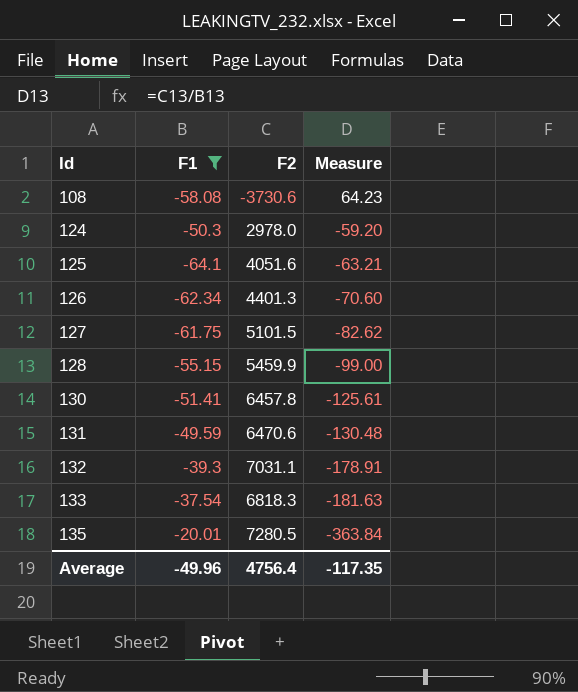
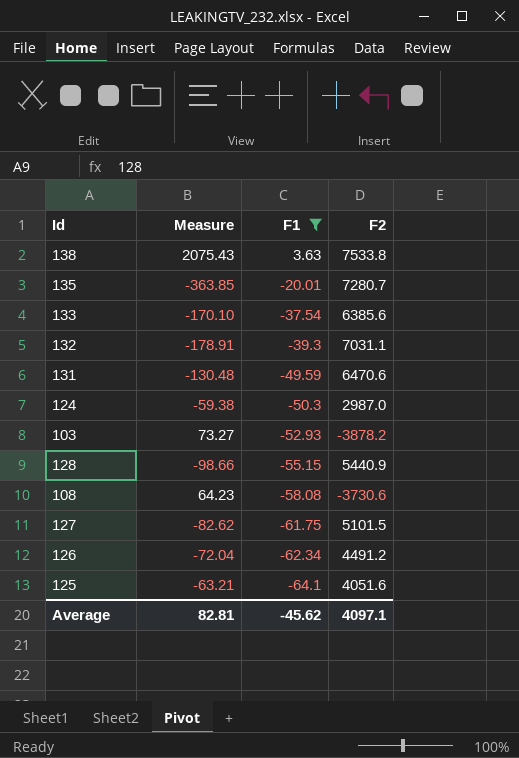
row order: Id ascending -> F1 descending
column Measure | position: 4 -> 2
row 130: -51.41 | 6457.8 | -125.61 -> none
row 138: none -> 2075.43 | 3.63 | 7533.8
135 | Measure: -363.84 -> -363.85
135 | F2: 7280.5 -> 7280.7
133 | Measure: -181.63 -> -170.10
133 | F2: 6818.3 -> 6385.6
124 | Measure: -59.20 -> -59.38
124 | F2: 2978.0 -> 2987.0
row 103: none -> 73.27 | -52.93 | -3878.2
128 | Measure: -99.00 -> -98.66
128 | F2: 5459.9 -> 5440.9
126 | Measure: -70.60 -> -72.04
126 | F2: 4401.3 -> 4491.2
Average | Measure: -117.35 -> 82.81
Average | F1: -49.96 -> -45.62
Average | F2: 4756.4 -> 4097.1

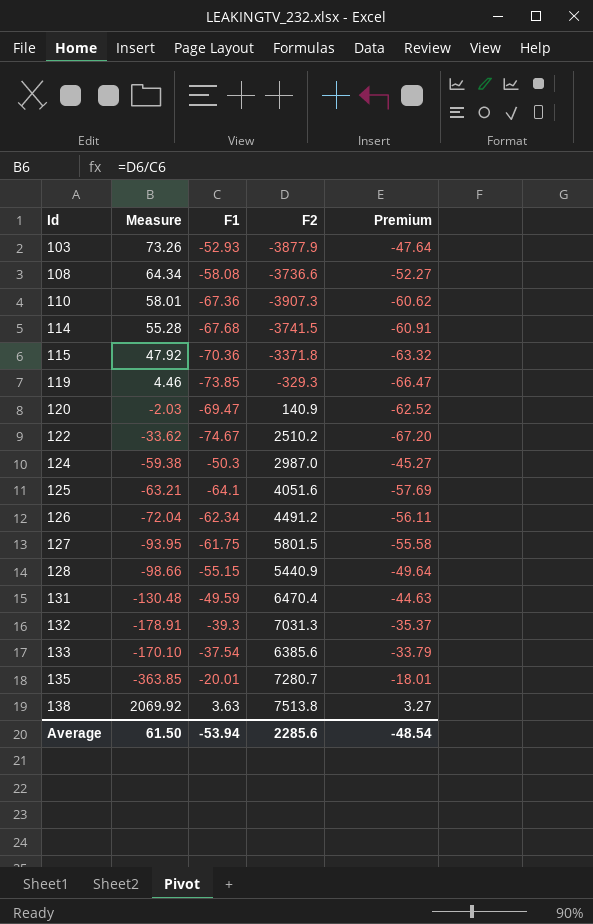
filter: F1 >= -64.1 -> none
row order: F1 descending -> Id ascending
column Premium | formula: none -> [F1] * 0.9
103 | Measure: 73.27 -> 73.26
103 | F2: -3878.2 -> -3877.9
108 | Measure: 64.23 -> 64.34
108 | F2: -3730.6 -> -3736.6
127 | Measure: -82.62 -> -93.95
127 | F2: 5101.5 -> 5801.5
131 | F2: 6470.6 -> 6470.4
132 | F2: 7031.1 -> 7031.3
138 | Measure: 2075.43 -> 2069.92
138 | F2: 7533.8 -> 7513.8
Average | Measure: 82.81 -> 61.50
Average | F1: -45.62 -> -53.94
Average | F2: 4097.1 -> 2285.6

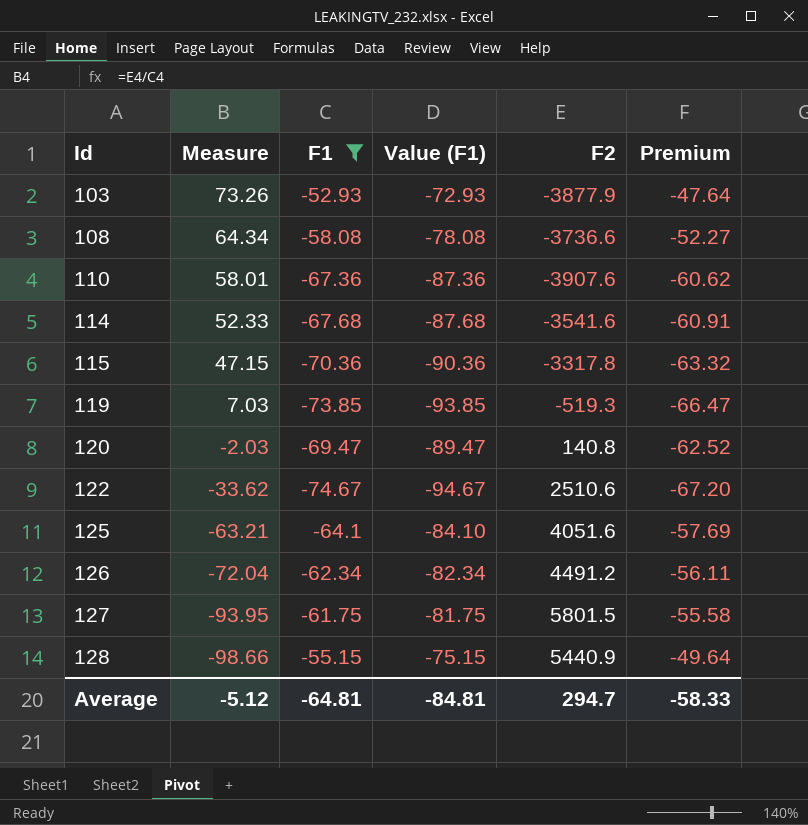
filter: none -> F1 <= -52.93
column Value (F1) | formula: none -> [F1] - 20
110 | F2: -3907.3 -> -3907.6
114 | Measure: 55.28 -> 52.33
114 | F2: -3741.5 -> -3541.6
115 | Measure: 47.92 -> 47.15
115 | F2: -3371.8 -> -3317.8
119 | Measure: 4.46 -> 7.03
119 | F2: -329.3 -> -519.3
120 | F2: 140.9 -> 140.8
122 | F2: 2510.2 -> 2510.6
Average | Measure: 61.50 -> -5.12
Average | F1: -53.94 -> -64.81
Average | F2: 2285.6 -> 294.7
Average | Premium: -48.54 -> -58.33

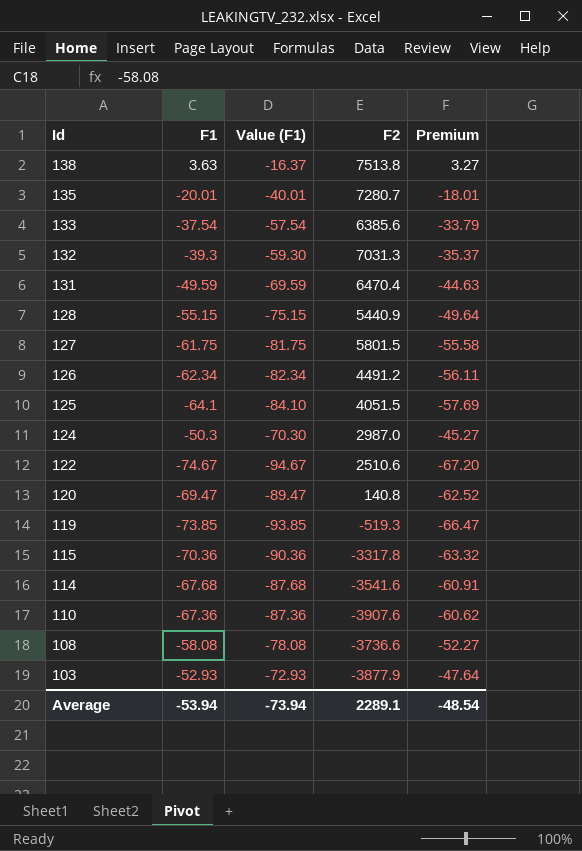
filter: F1 <= -52.93 -> none
row order: Id ascending -> Id descending
column Measure | formula: [F2] / [F1] -> none
125 | F2: 4051.6 -> 4051.5
Average | F1: -64.81 -> -53.94
Average | Value (F1): -84.81 -> -73.94
Average | F2: 294.7 -> 2289.1
Average | Premium: -58.33 -> -48.54

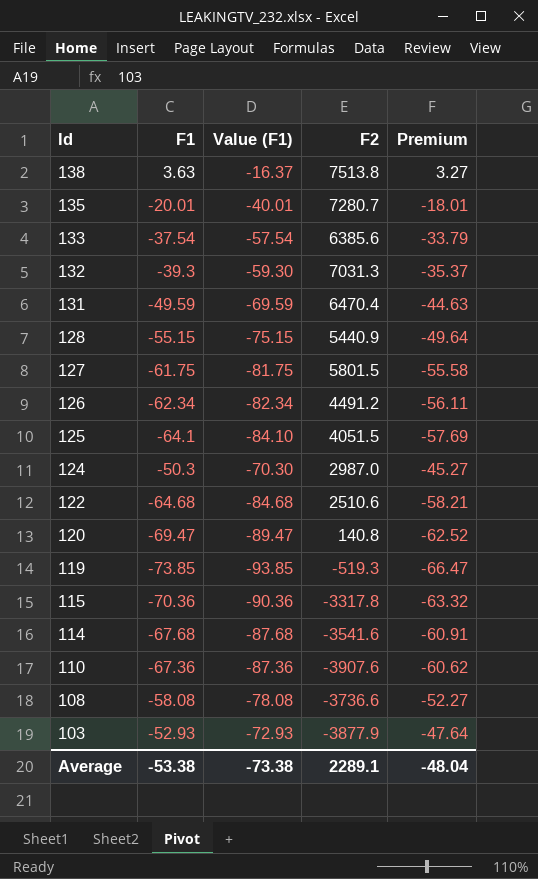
122 | F1: -74.67 -> -64.68
122 | Value (F1): -94.67 -> -84.68
122 | Premium: -67.20 -> -58.21
Average | F1: -53.94 -> -53.38
Average | Value (F1): -73.94 -> -73.38
Average | Premium: -48.54 -> -48.04

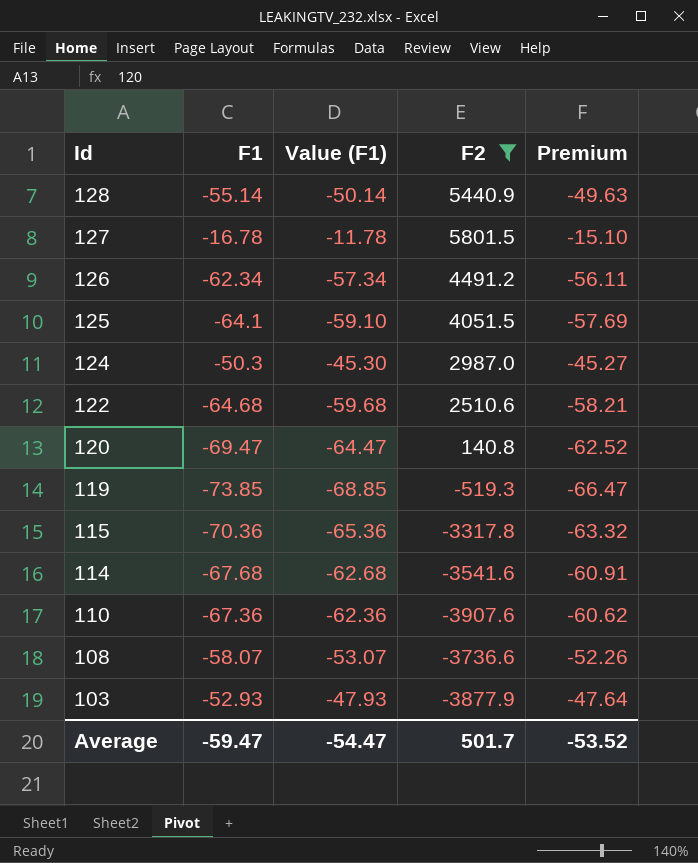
filter: none -> F2 <= 5801.5
column Value (F1) | formula: [F1] - 20 -> [F1] + 5
128 | F1: -55.15 -> -55.14
128 | Premium: -49.64 -> -49.63
127 | F1: -61.75 -> -16.78
127 | Premium: -55.58 -> -15.10
108 | F1: -58.08 -> -58.07
108 | Premium: -52.27 -> -52.26
Average | F1: -53.38 -> -59.47
Average | Value (F1): -73.38 -> -54.47
Average | F2: 2289.1 -> 501.7
Average | Premium: -48.04 -> -53.52

